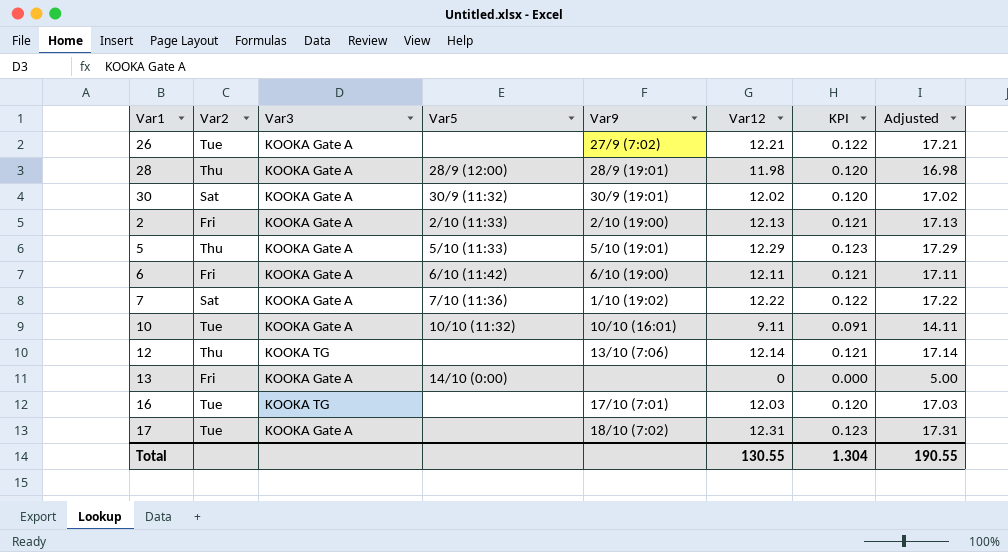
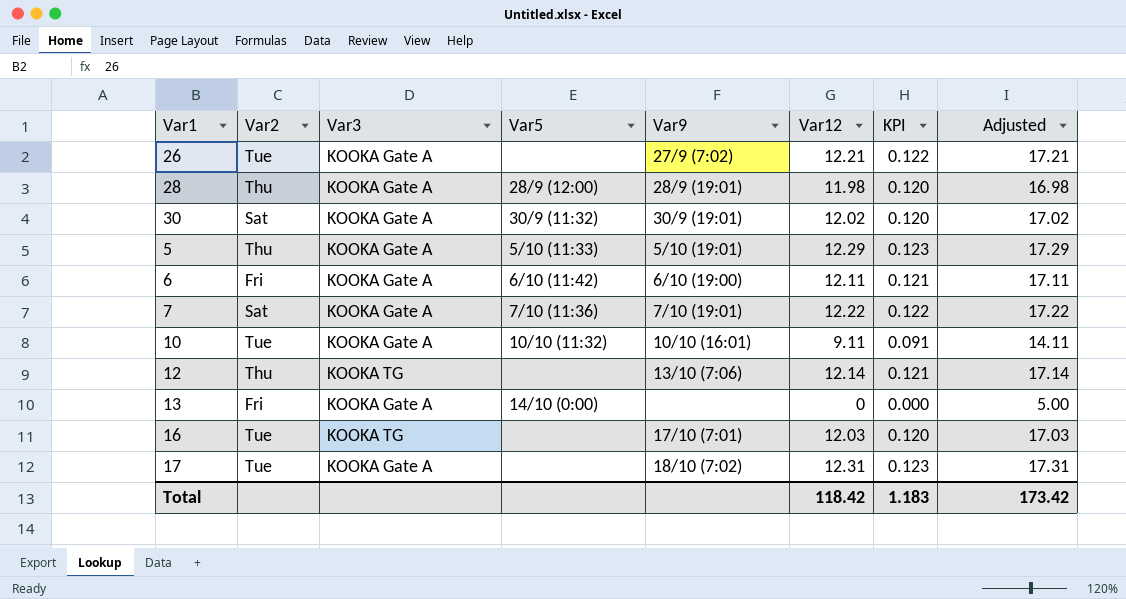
row 2: Fri | KOOKA Gate A | 2/10 (11:33) | 2/10 (19:00) | 12.13 | 0.121 | 17.13 -> none
7 | Var9: 1/10 (19:02) -> 7/10 (19:01)
Total | Var12: 130.55 -> 118.42
Total | KPI: 1.304 -> 1.183
Total | Adjusted: 190.55 -> 173.42

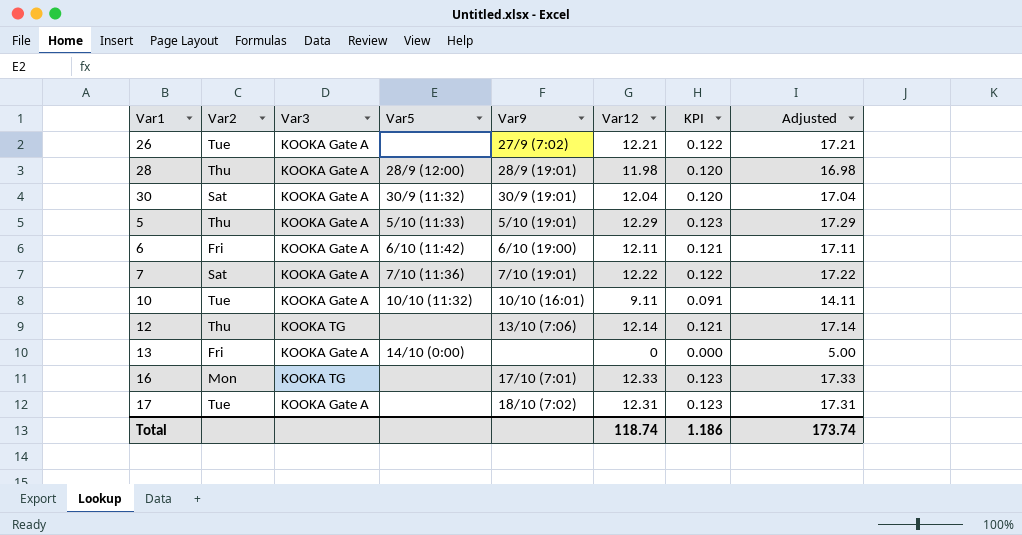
30 | Var12: 12.02 -> 12.04
30 | Adjusted: 17.02 -> 17.04
16 | Var2: Tue -> Mon
16 | Var12: 12.03 -> 12.33
16 | KPI: 0.120 -> 0.123
16 | Adjusted: 17.03 -> 17.33
Total | Var12: 118.42 -> 118.74
Total | KPI: 1.183 -> 1.186
Total | Adjusted: 173.42 -> 173.74

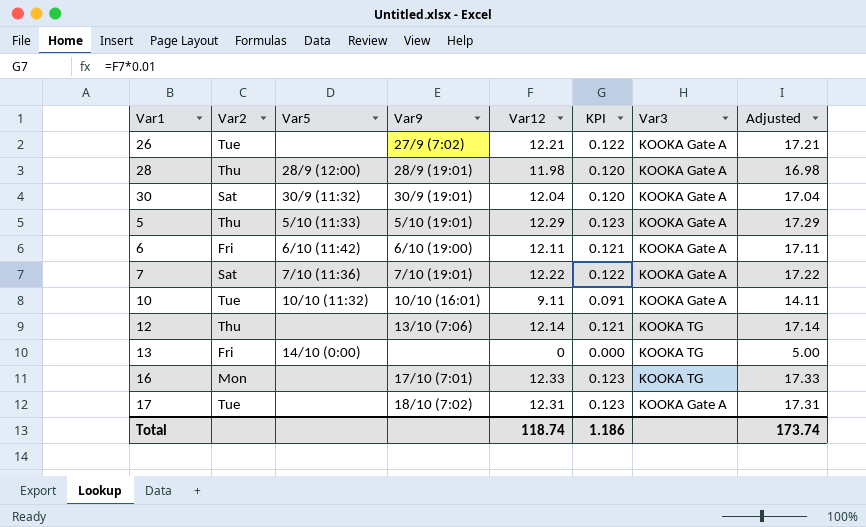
column Var3 | position: 3 -> 7
13 | Var3: KOOKA Gate A -> KOOKA TG

